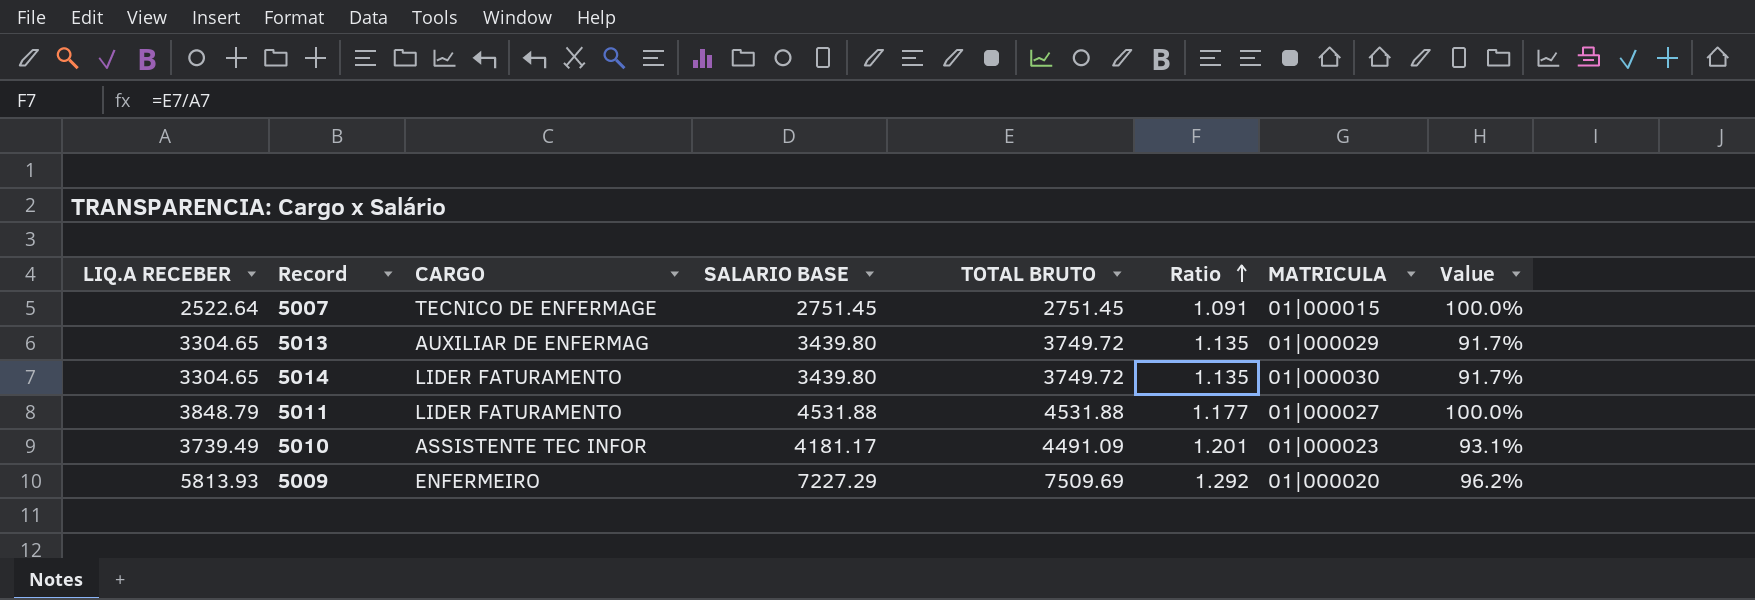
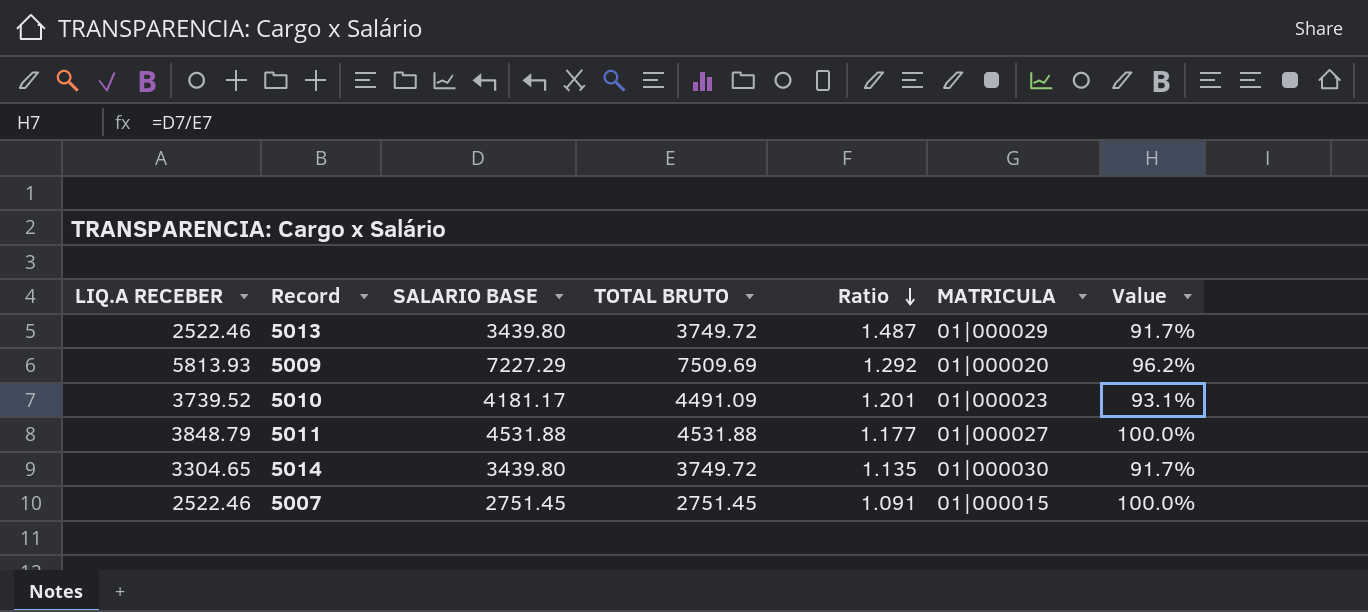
row order: Ratio ascending -> Ratio descending
column CARGO | position: 3 -> none
5013 | LIQ.A RECEBER: 3304.65 -> 2522.46
5013 | Ratio: 1.135 -> 1.487
5010 | LIQ.A RECEBER: 3739.49 -> 3739.52
5007 | LIQ.A RECEBER: 2522.64 -> 2522.46

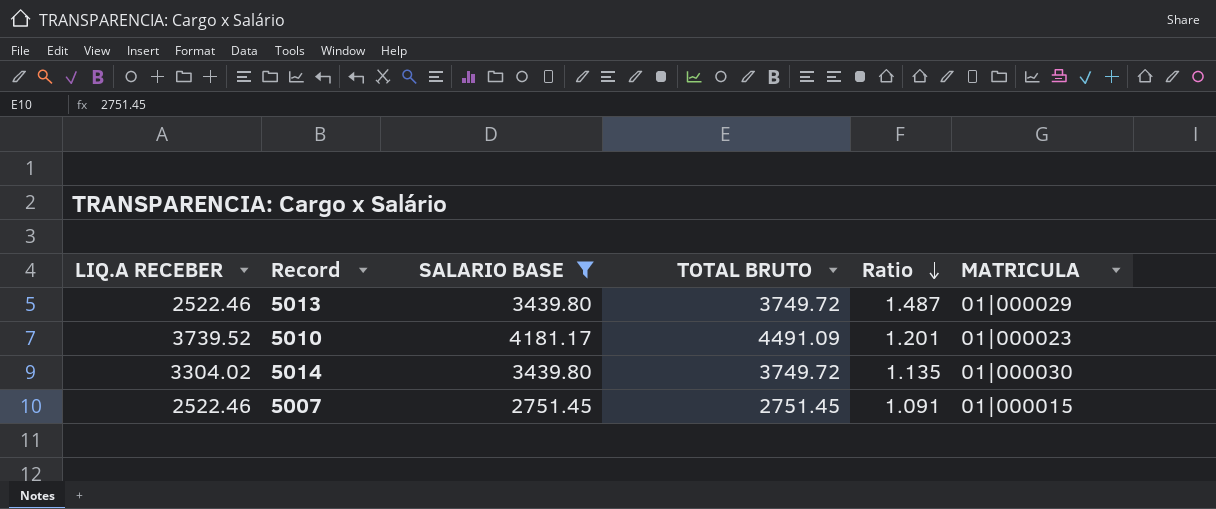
filter: none -> SALARIO BASE <= 4181.17
column Value | formula: [SALARIO BASE] / [TOTAL BRUTO] -> none
5014 | LIQ.A RECEBER: 3304.65 -> 3304.02

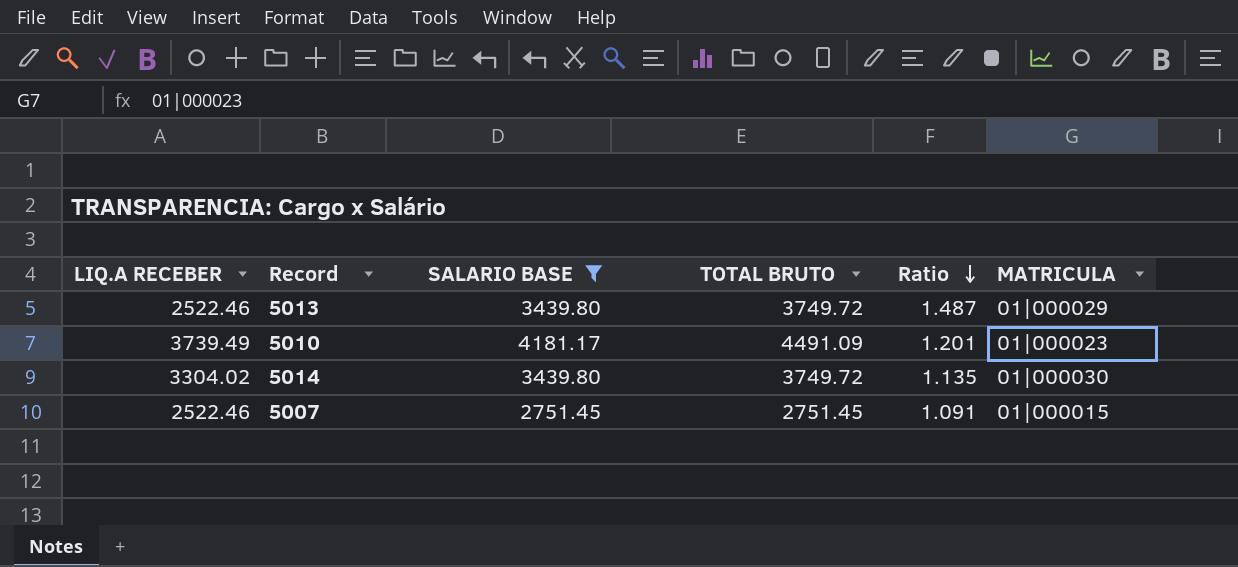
5010 | LIQ.A RECEBER: 3739.52 -> 3739.49

